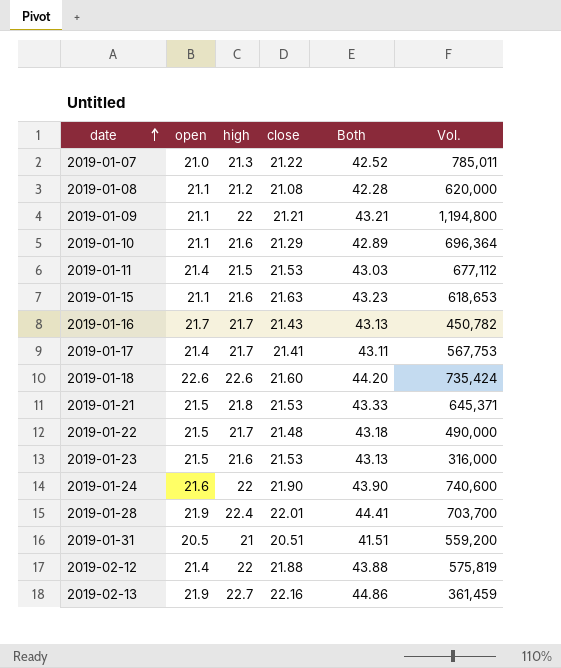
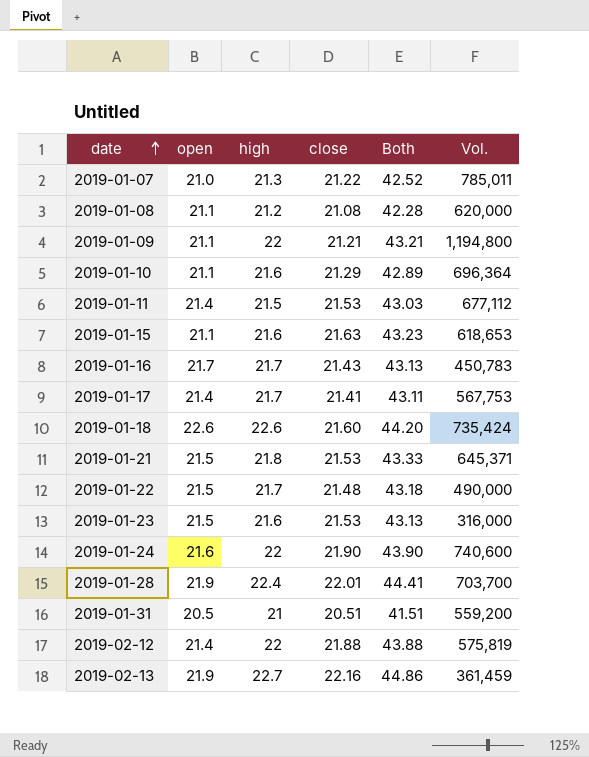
2019-01-16 | Vol.: 450,782 -> 450,783

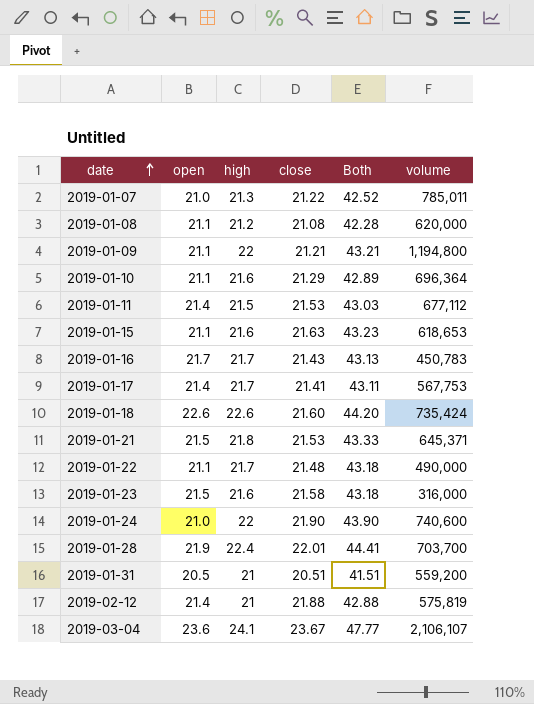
column name: Vol. -> volume
row 2019-02-13: 21.9 | 22.7 | 22.16 | 44.86 | 361,459 -> none
2019-01-22 | open: 21.5 -> 21.1
2019-01-23 | close: 21.53 -> 21.58
2019-01-23 | Both: 43.13 -> 43.18
2019-01-24 | open: 21.6 -> 21.0
2019-02-12 | high: 22 -> 21
2019-02-12 | Both: 43.88 -> 42.88
row 2019-03-04: none -> 23.6 | 24.1 | 23.67 | 47.77 | 2,106,107

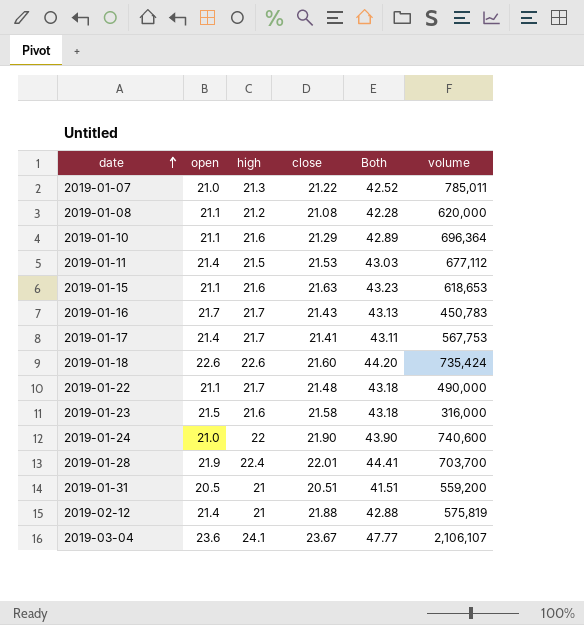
row 2019-01-09: 21.1 | 22 | 21.21 | 43.21 | 1,194,800 -> none
row 2019-01-21: 21.5 | 21.8 | 21.53 | 43.33 | 645,371 -> none

